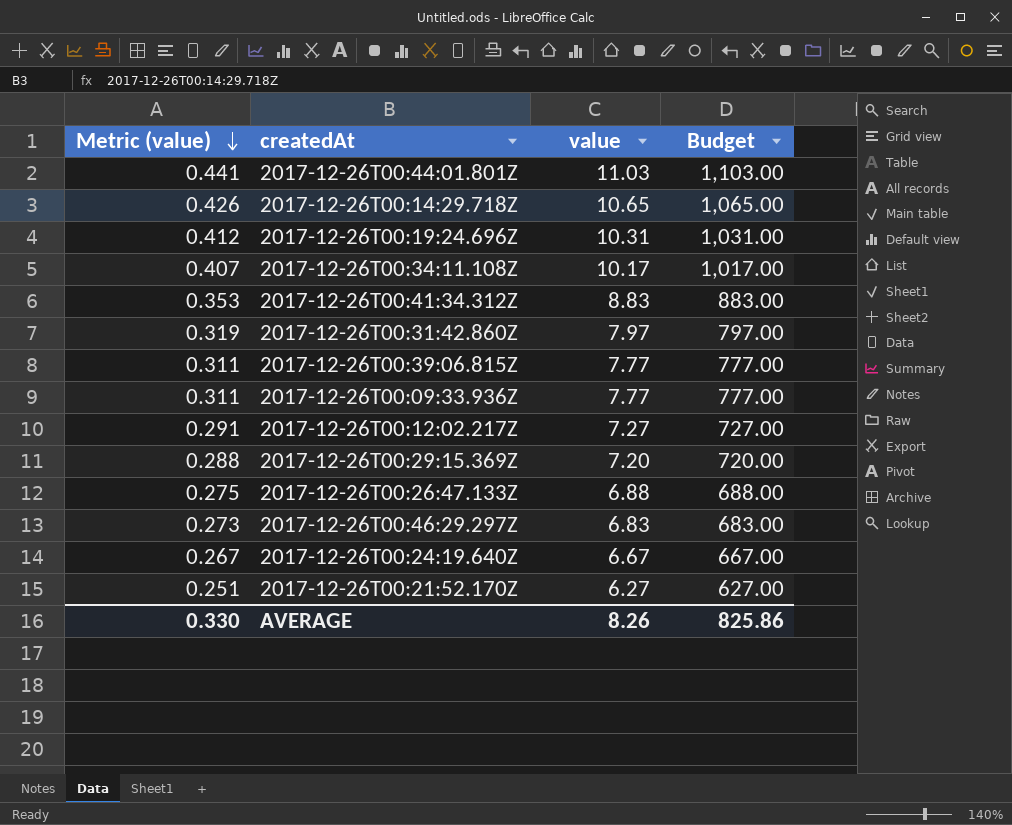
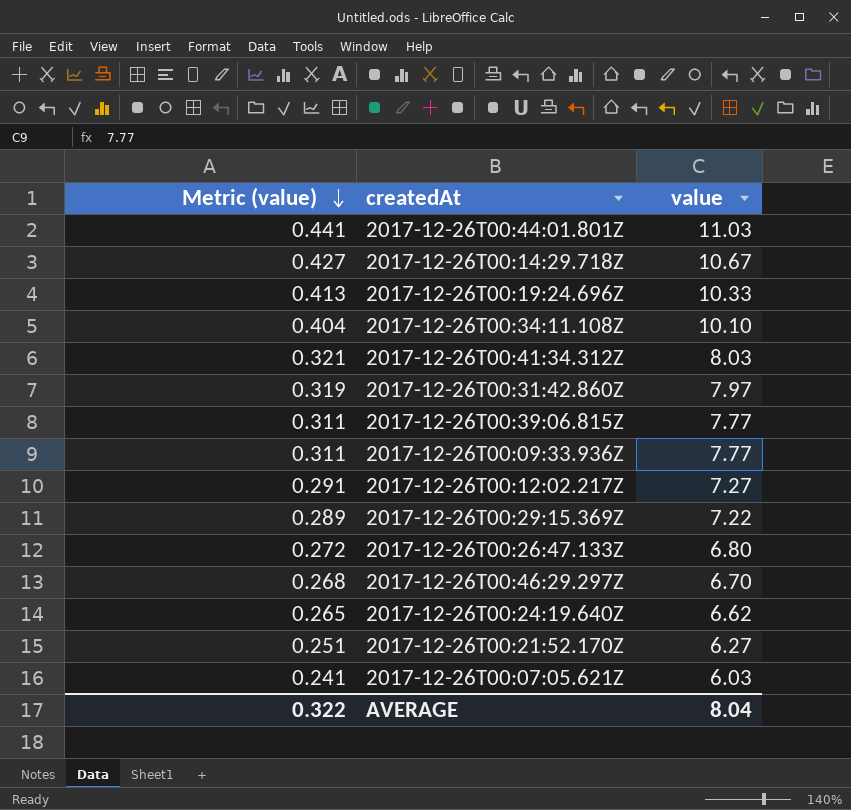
column Budget | formula: [value] * 100 -> none
2017-12-26T00:14:29.718Z | Metric (value): 0.426 -> 0.427
2017-12-26T00:14:29.718Z | value: 10.65 -> 10.67
2017-12-26T00:19:24.696Z | Metric (value): 0.412 -> 0.413
2017-12-26T00:19:24.696Z | value: 10.31 -> 10.33
2017-12-26T00:34:11.108Z | Metric (value): 0.407 -> 0.404
2017-12-26T00:34:11.108Z | value: 10.17 -> 10.10
2017-12-26T00:41:34.312Z | Metric (value): 0.353 -> 0.321
2017-12-26T00:41:34.312Z | value: 8.83 -> 8.03
2017-12-26T00:29:15.369Z | Metric (value): 0.288 -> 0.289
2017-12-26T00:29:15.369Z | value: 7.20 -> 7.22
2017-12-26T00:26:47.133Z | Metric (value): 0.275 -> 0.272
2017-12-26T00:26:47.133Z | value: 6.88 -> 6.80
2017-12-26T00:46:29.297Z | Metric (value): 0.273 -> 0.268
2017-12-26T00:46:29.297Z | value: 6.83 -> 6.70
2017-12-26T00:24:19.640Z | Metric (value): 0.267 -> 0.265
2017-12-26T00:24:19.640Z | value: 6.67 -> 6.62
row 2017-12-26T00:07:05.621Z: none -> 0.241 | 6.03
AVERAGE | Metric (value): 0.330 -> 0.322
AVERAGE | value: 8.26 -> 8.04

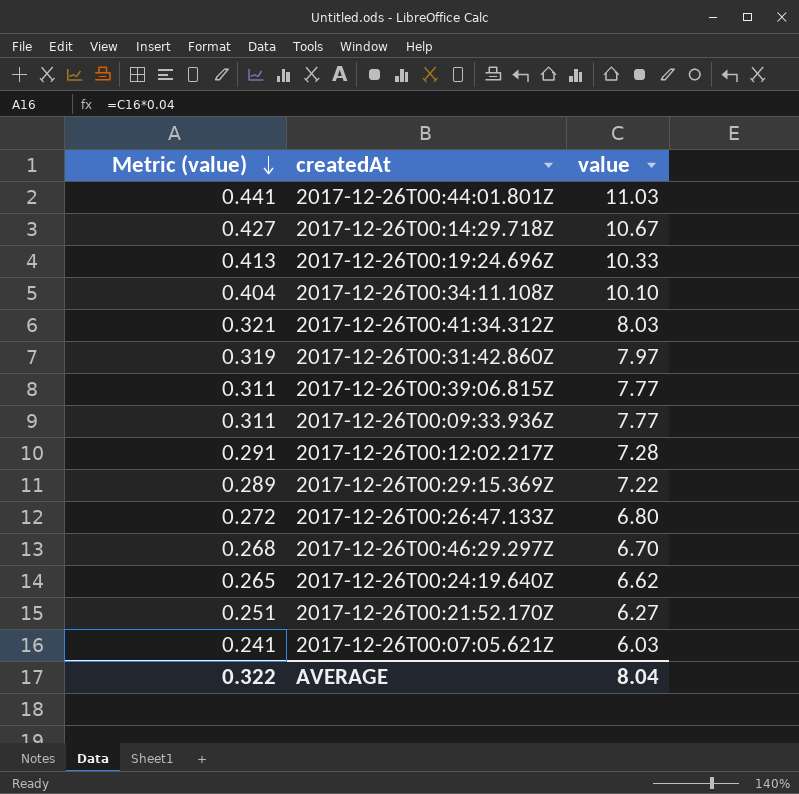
2017-12-26T00:12:02.217Z | value: 7.27 -> 7.28

